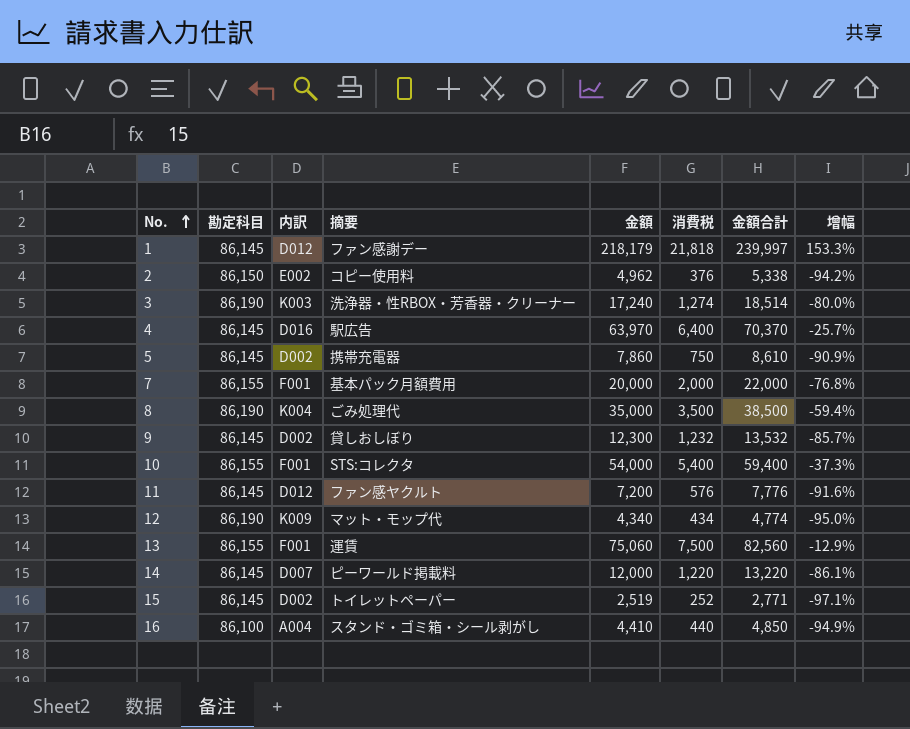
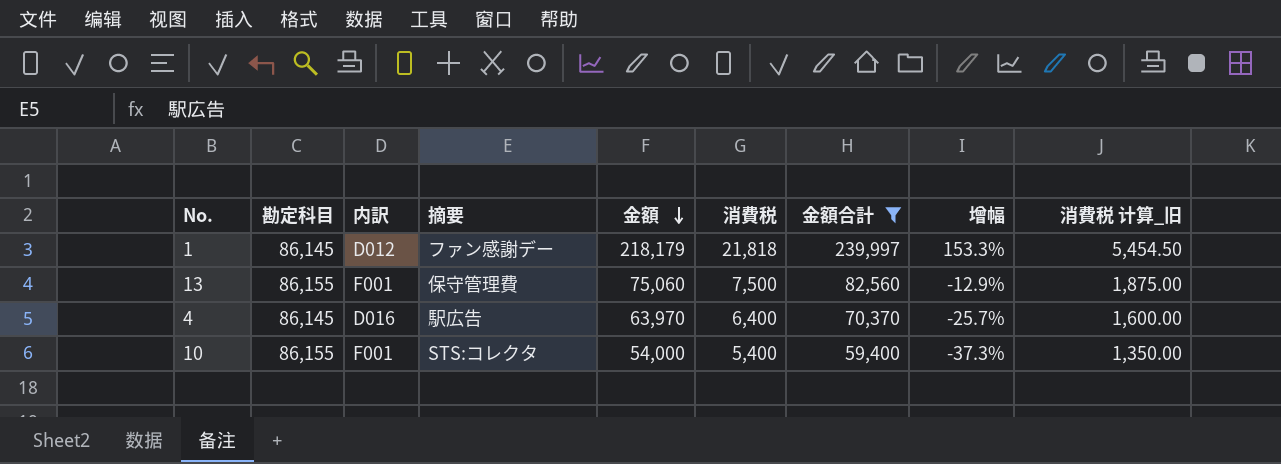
filter: none -> 金額合計 >= 59,400
row order: No. ascending -> 金額 descending
column 消費税 计算_旧 | formula: none -> [消費税] * 0.25
13 | 摘要: 運賃 -> 保守管理費

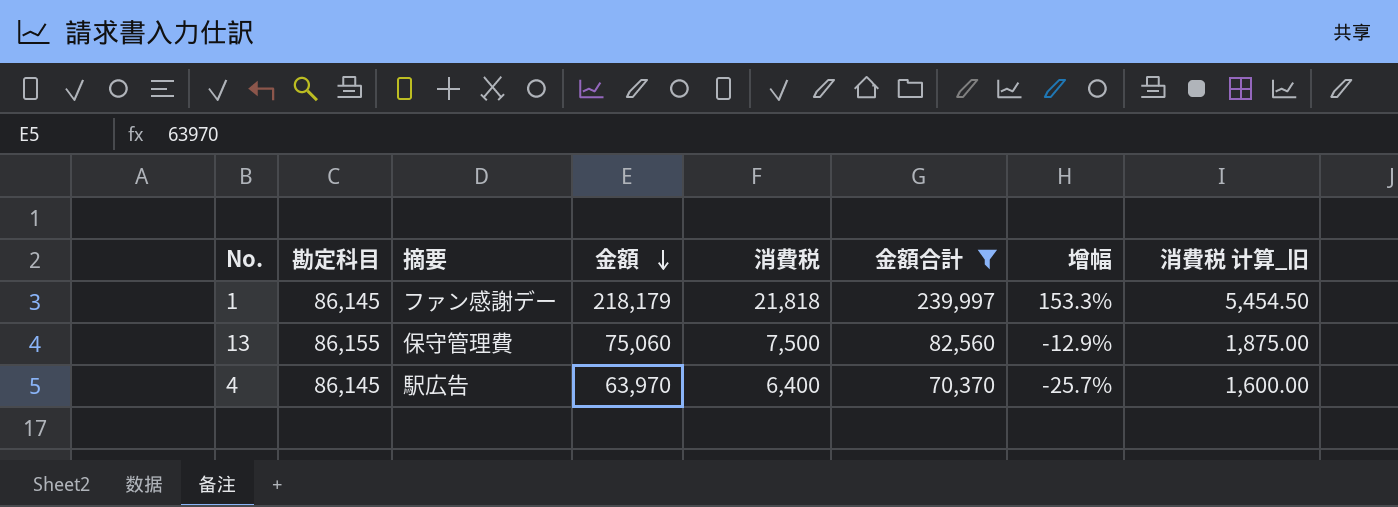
column 内訳 | position: 3 -> none
row 10: 86,155 | F001 | STS:コレクタ | 54,000 | 5,400 | 59,400 | -37.3% | 1,350.00 -> none

